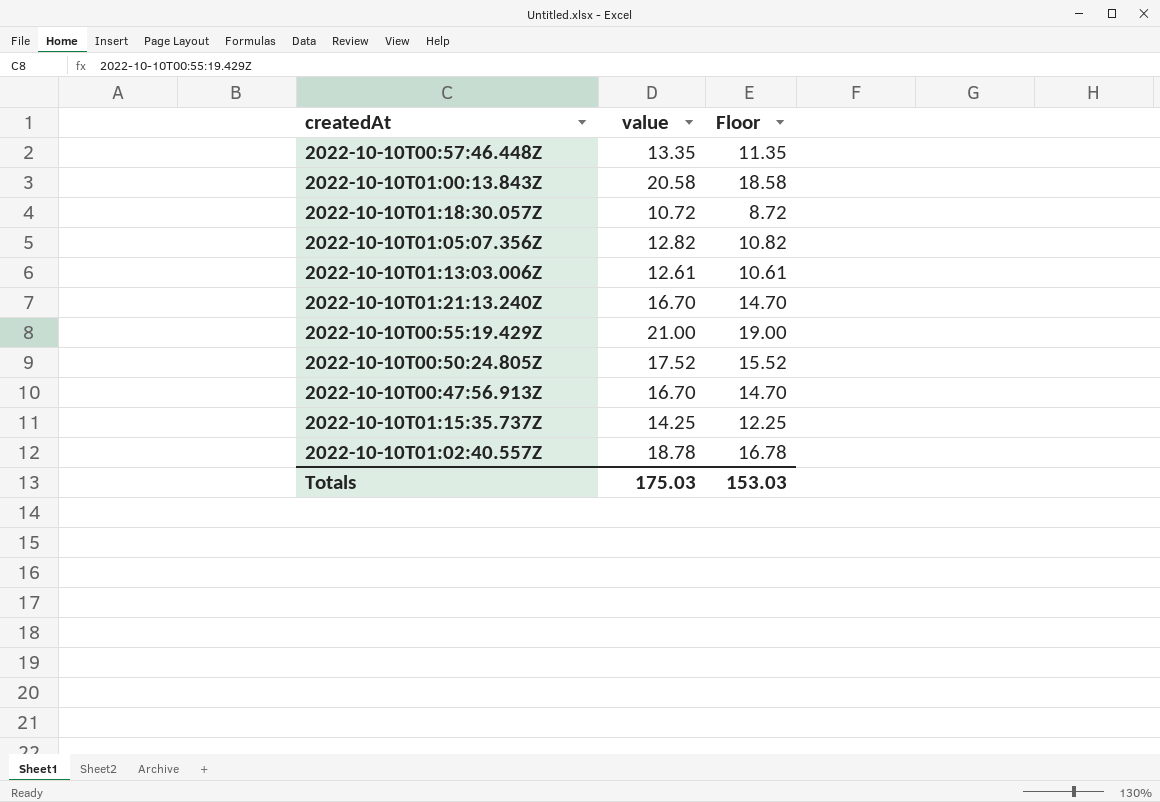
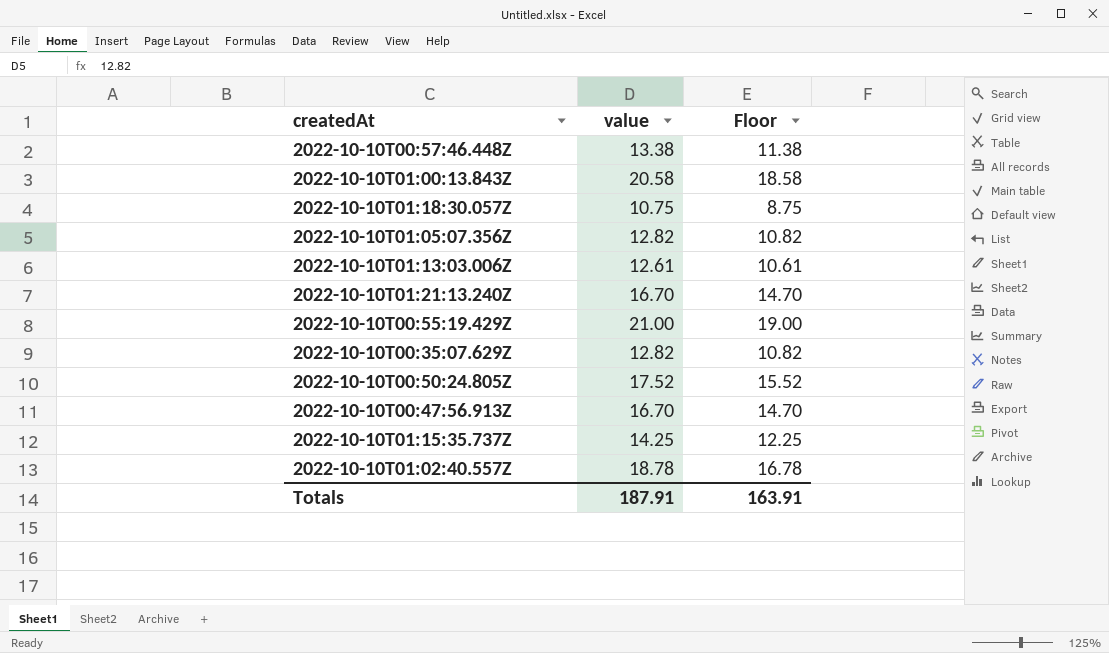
2022-10-10T00:57:46.448Z | value: 13.35 -> 13.38
2022-10-10T00:57:46.448Z | Floor: 11.35 -> 11.38
2022-10-10T01:18:30.057Z | value: 10.72 -> 10.75
2022-10-10T01:18:30.057Z | Floor: 8.72 -> 8.75
row 2022-10-10T00:35:07.629Z: none -> 12.82 | 10.82
Totals | value: 175.03 -> 187.91
Totals | Floor: 153.03 -> 163.91

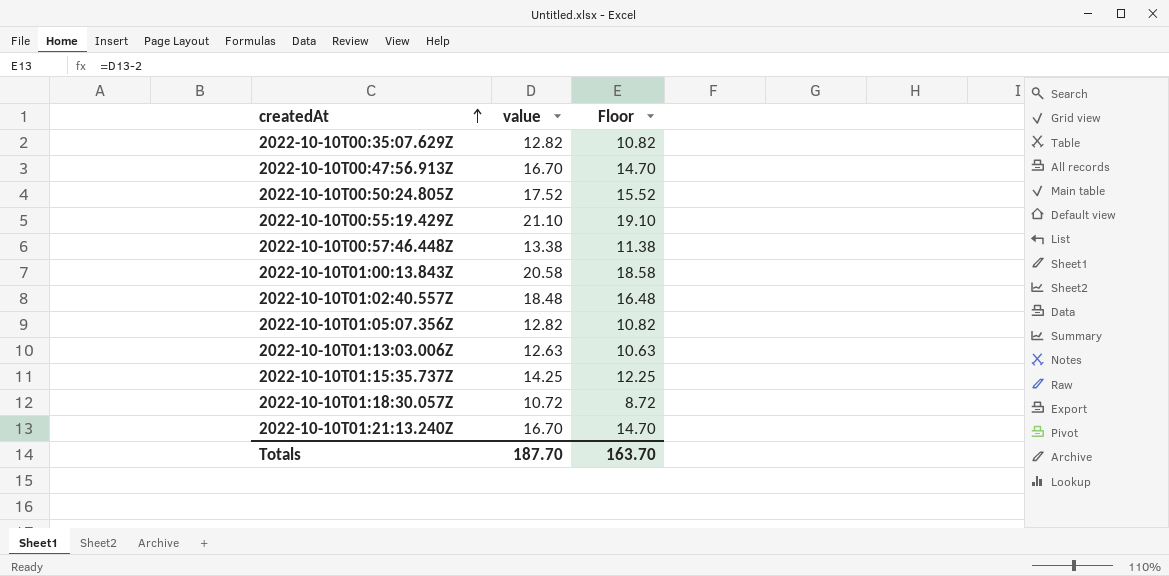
row order: none -> createdAt ascending
2022-10-10T00:55:19.429Z | value: 21.00 -> 21.10
2022-10-10T00:55:19.429Z | Floor: 19.00 -> 19.10
2022-10-10T01:02:40.557Z | value: 18.78 -> 18.48
2022-10-10T01:02:40.557Z | Floor: 16.78 -> 16.48
2022-10-10T01:13:03.006Z | value: 12.61 -> 12.63
2022-10-10T01:13:03.006Z | Floor: 10.61 -> 10.63
2022-10-10T01:18:30.057Z | value: 10.75 -> 10.72
2022-10-10T01:18:30.057Z | Floor: 8.75 -> 8.72
Totals | value: 187.91 -> 187.70
Totals | Floor: 163.91 -> 163.70

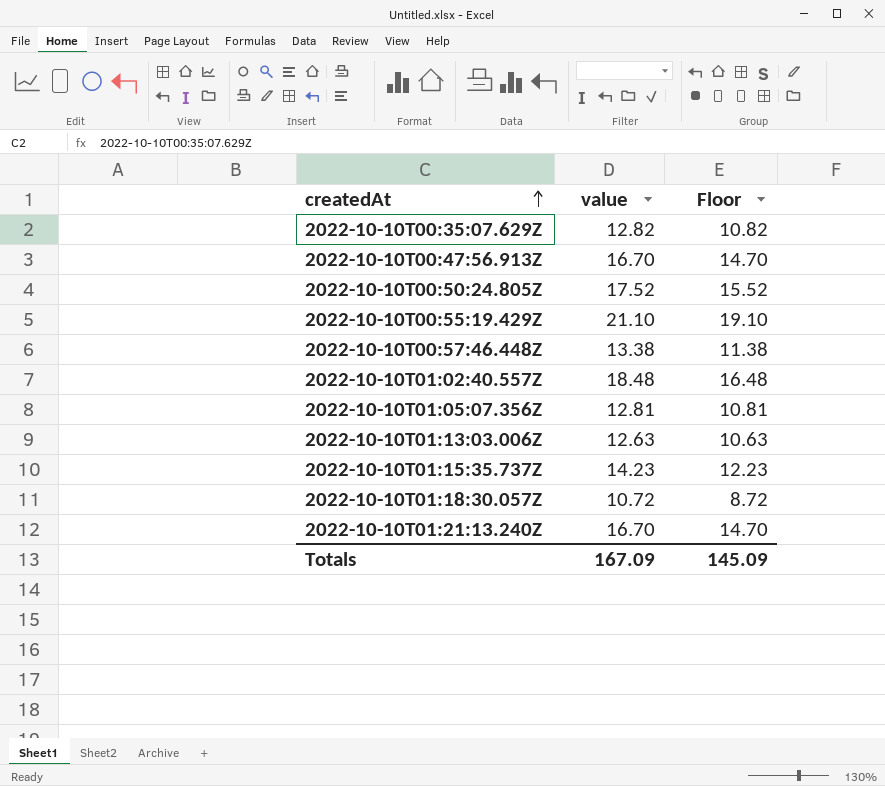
row 2022-10-10T01:00:13.843Z: 20.58 | 18.58 -> none
2022-10-10T01:05:07.356Z | value: 12.82 -> 12.81
2022-10-10T01:05:07.356Z | Floor: 10.82 -> 10.81
2022-10-10T01:15:35.737Z | value: 14.25 -> 14.23
2022-10-10T01:15:35.737Z | Floor: 12.25 -> 12.23
Totals | value: 187.70 -> 167.09
Totals | Floor: 163.70 -> 145.09

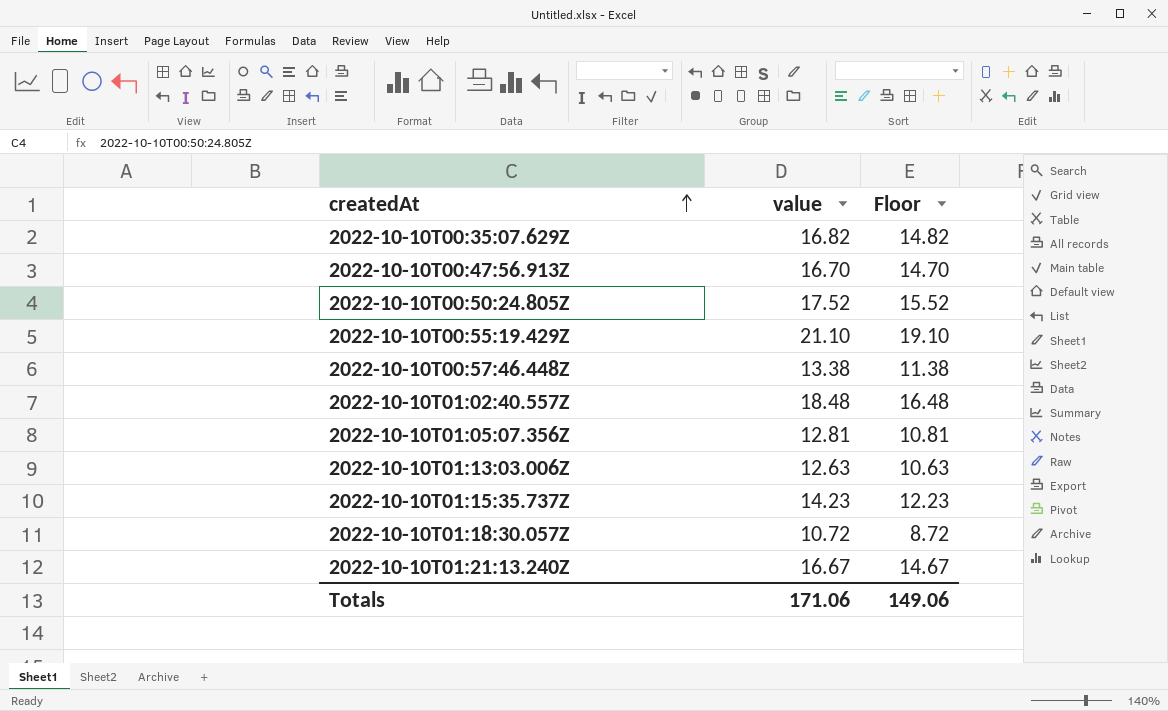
2022-10-10T00:35:07.629Z | value: 12.82 -> 16.82
2022-10-10T00:35:07.629Z | Floor: 10.82 -> 14.82
2022-10-10T01:21:13.240Z | value: 16.70 -> 16.67
2022-10-10T01:21:13.240Z | Floor: 14.70 -> 14.67
Totals | value: 167.09 -> 171.06
Totals | Floor: 145.09 -> 149.06

